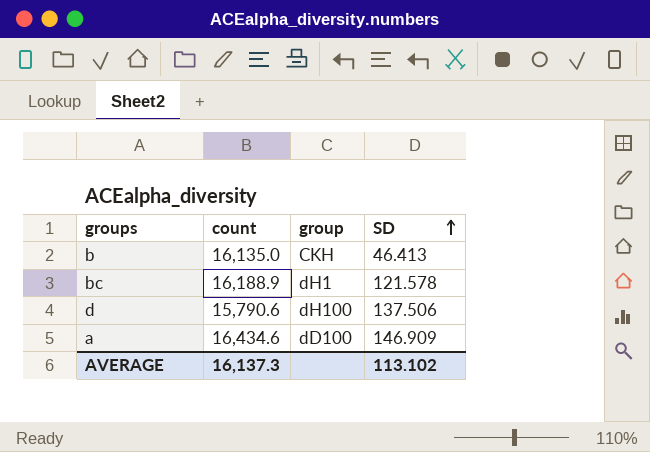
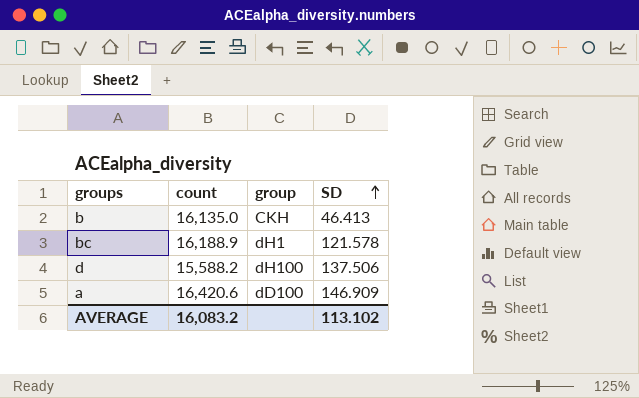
d | count: 15,790.6 -> 15,588.2
a | count: 16,434.6 -> 16,420.6
AVERAGE | count: 16,137.3 -> 16,083.2

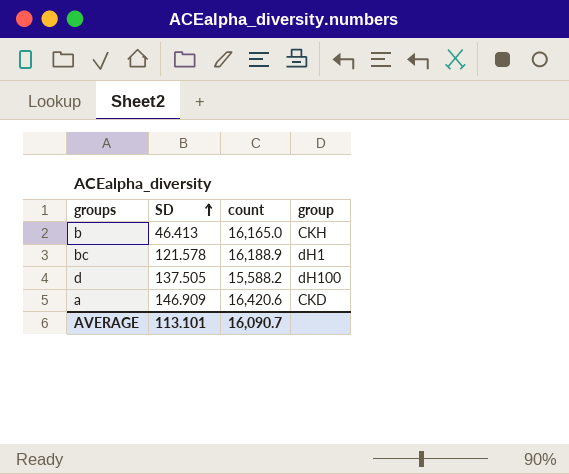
column SD | position: 4 -> 2
b | count: 16,135.0 -> 16,165.0
d | SD: 137.506 -> 137.505
a | group: dD100 -> CKD
AVERAGE | SD: 113.102 -> 113.101
AVERAGE | count: 16,083.2 -> 16,090.7

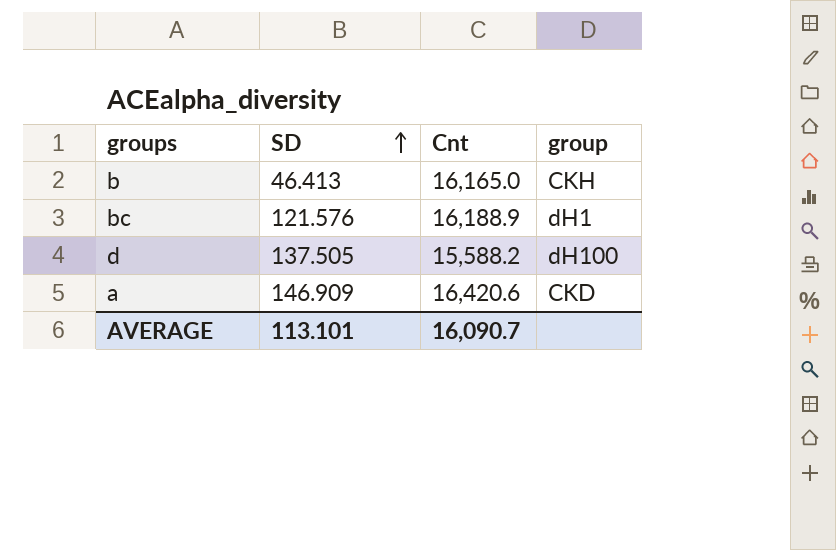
column name: count -> Cnt
bc | SD: 121.578 -> 121.576

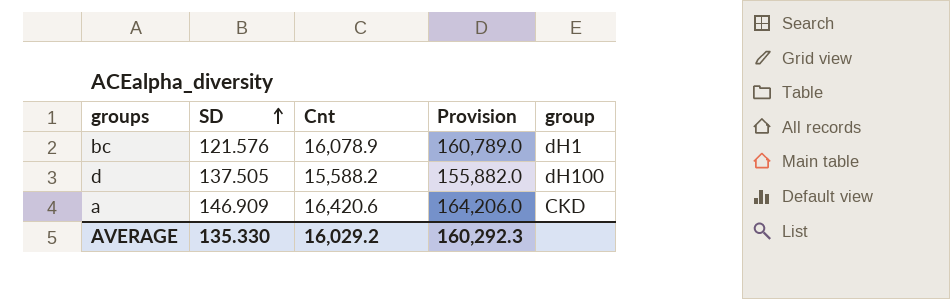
column Provision | formula: none -> [Cnt] * 10
row b: 46.413 | 16,165.0 | CKH -> none
bc | Cnt: 16,188.9 -> 16,078.9
AVERAGE | SD: 113.101 -> 135.330
AVERAGE | Cnt: 16,090.7 -> 16,029.2

